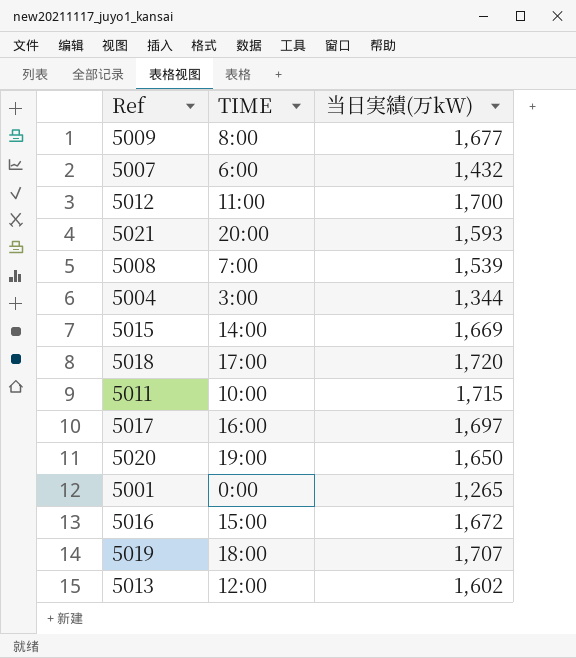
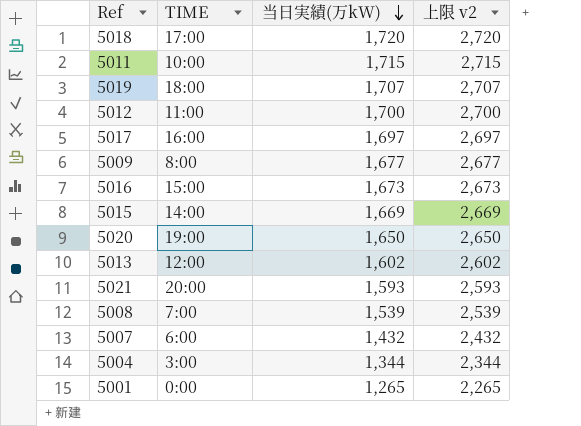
row order: none -> 当日実績(万kW) descending
column 上限 v2 | formula: none -> [当日実績(万kW)] + 1000
5016 | 当日実績(万kW): 1,672 -> 1,673

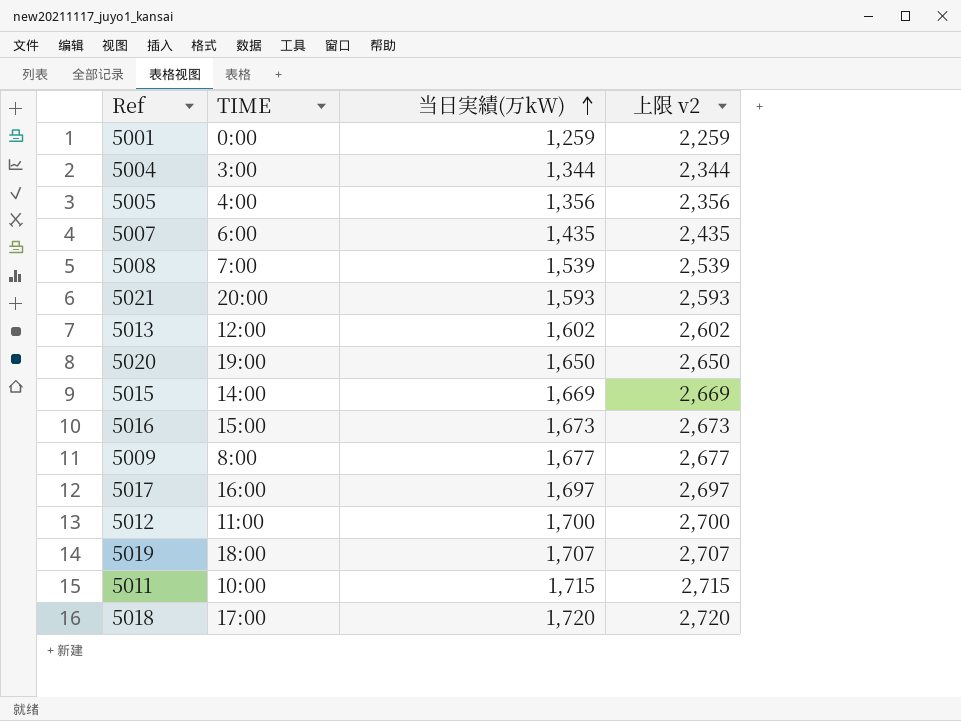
row order: 当日実績(万kW) descending -> 当日実績(万kW) ascending
5001 | 当日実績(万kW): 1,265 -> 1,259
5001 | 上限 v2: 2,265 -> 2,259
row 5005: none -> 4:00 | 1,356 | 2,356
5007 | 当日実績(万kW): 1,432 -> 1,435
5007 | 上限 v2: 2,432 -> 2,435

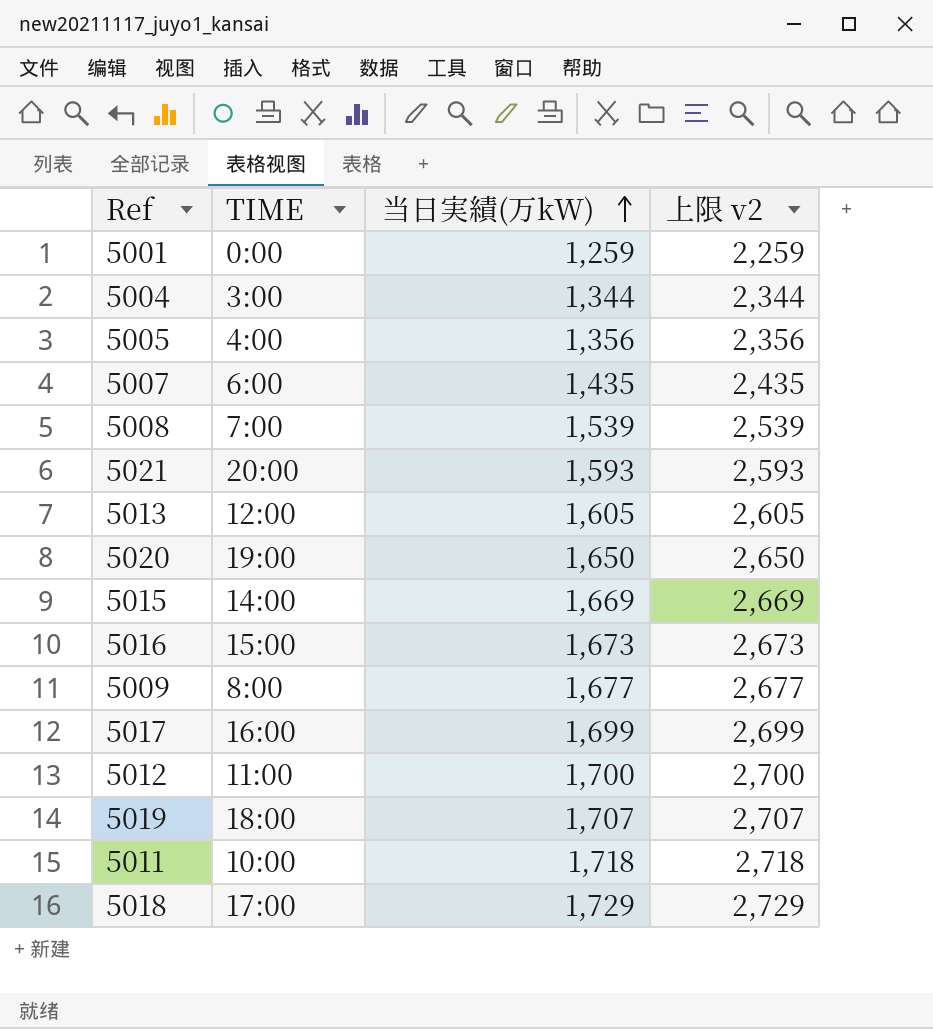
5013 | 当日実績(万kW): 1,602 -> 1,605
5013 | 上限 v2: 2,602 -> 2,605
5017 | 当日実績(万kW): 1,697 -> 1,699
5017 | 上限 v2: 2,697 -> 2,699
5011 | 当日実績(万kW): 1,715 -> 1,718
5011 | 上限 v2: 2,715 -> 2,718
5018 | 当日実績(万kW): 1,720 -> 1,729
5018 | 上限 v2: 2,720 -> 2,729

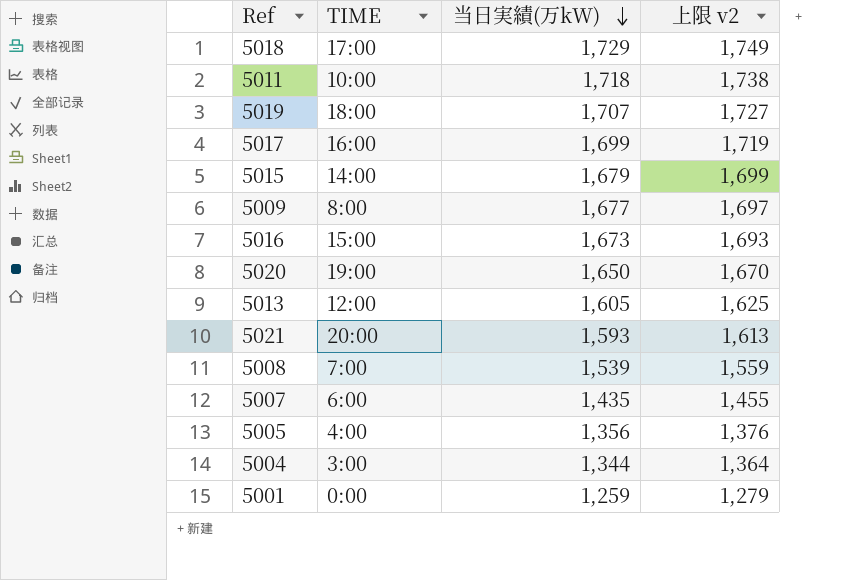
row order: 当日実績(万kW) ascending -> 当日実績(万kW) descending
column 上限 v2 | formula: [当日実績(万kW)] + 1000 -> [当日実績(万kW)] + 20
row 5012: 11:00 | 1,700 | 2,700 -> none
5015 | 当日実績(万kW): 1,669 -> 1,679

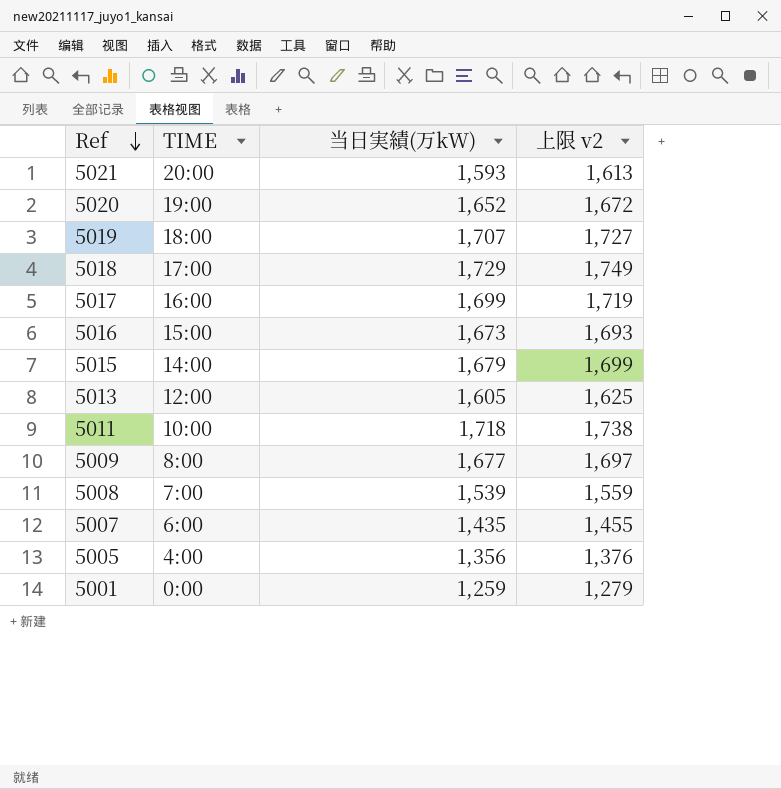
row order: 当日実績(万kW) descending -> Ref descending
row 5004: 3:00 | 1,344 | 1,364 -> none
5020 | 当日実績(万kW): 1,650 -> 1,652
5020 | 上限 v2: 1,670 -> 1,672

